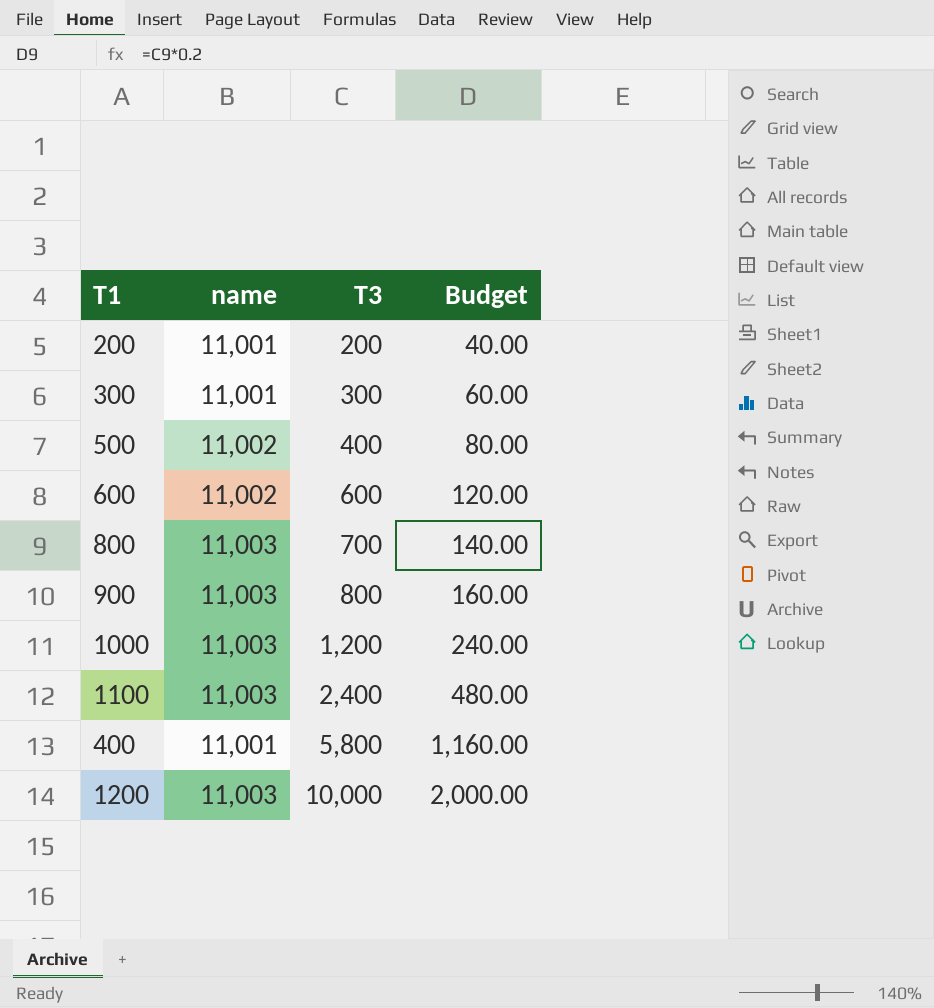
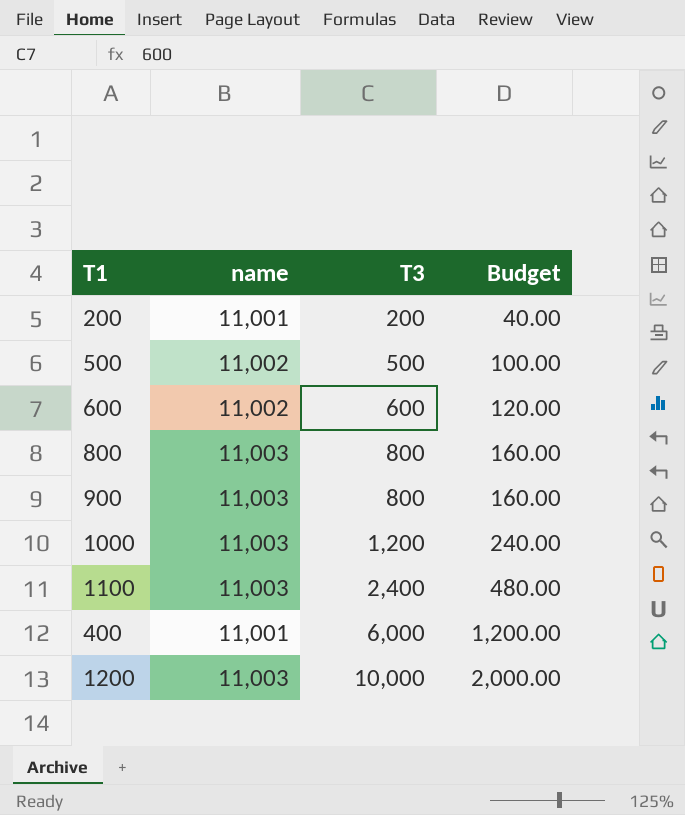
row 300: 11,001 | 300 | 60.00 -> none
500 | T3: 400 -> 500
500 | Budget: 80.00 -> 100.00
800 | T3: 700 -> 800
800 | Budget: 140.00 -> 160.00
400 | T3: 5,800 -> 6,000
400 | Budget: 1,160.00 -> 1,200.00

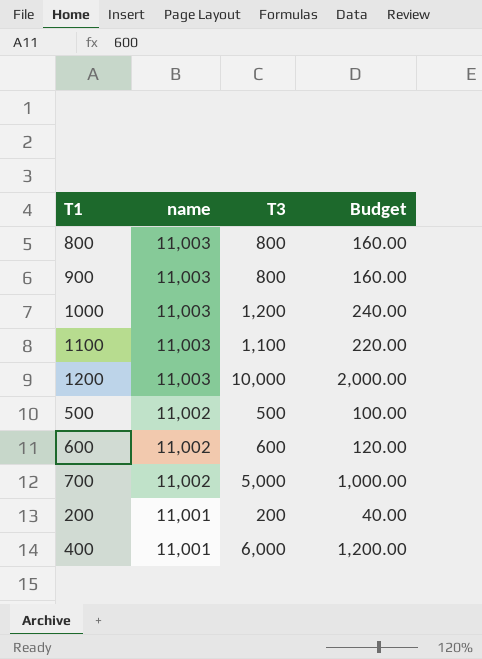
row order: T3 ascending -> name descending
1100 | T3: 2,400 -> 1,100
1100 | Budget: 480.00 -> 220.00
row 700: none -> 11,002 | 5,000 | 1,000.00

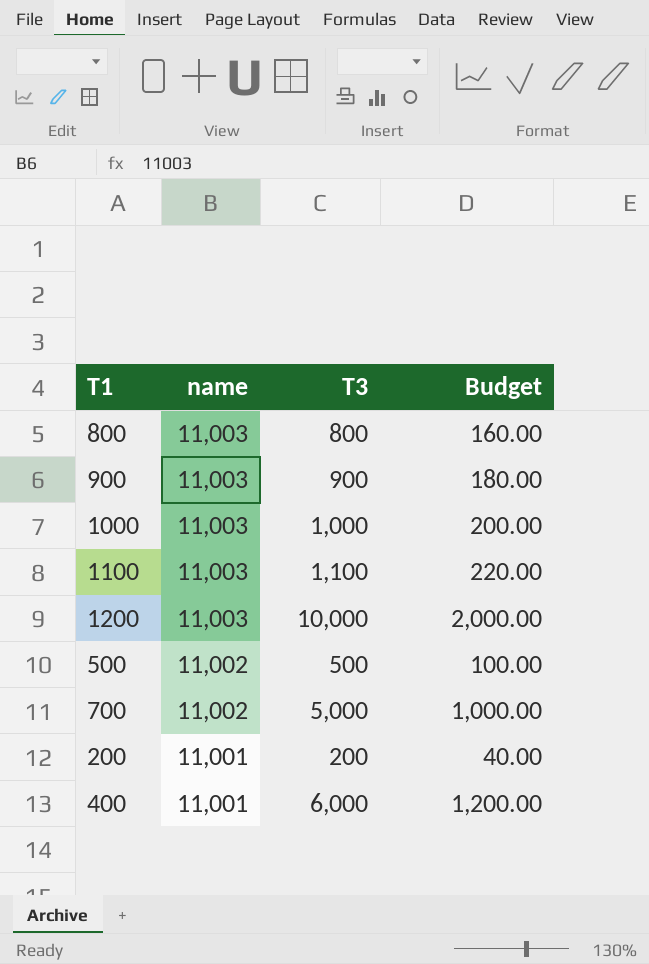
row 600: 11,002 | 600 | 120.00 -> none
900 | T3: 800 -> 900
900 | Budget: 160.00 -> 180.00
1000 | T3: 1,200 -> 1,000
1000 | Budget: 240.00 -> 200.00

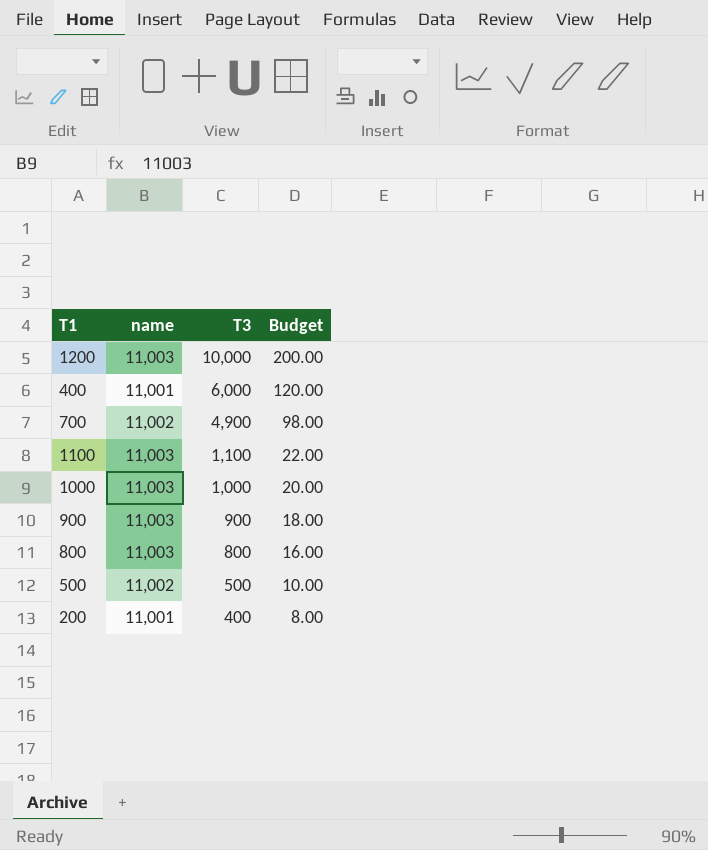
row order: name descending -> T3 descending
column Budget | formula: [T3] * 0.2 -> [T3] * 0.02
700 | T3: 5,000 -> 4,900
200 | T3: 200 -> 400

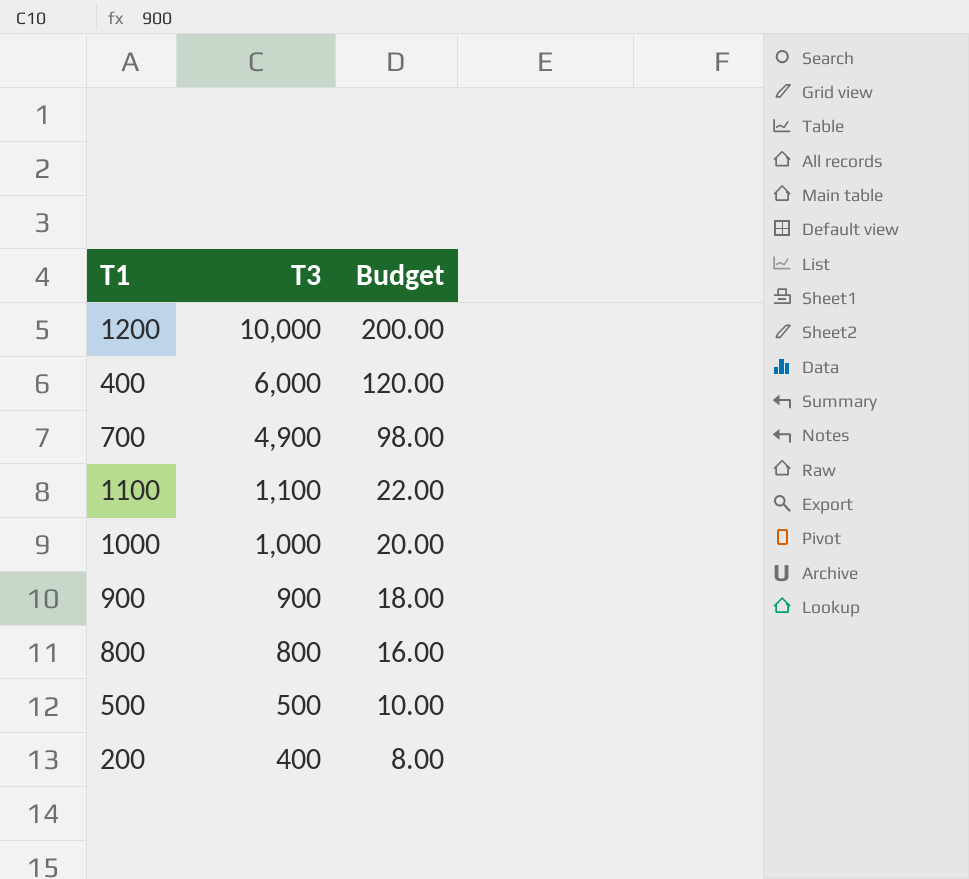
column name | position: 2 -> none

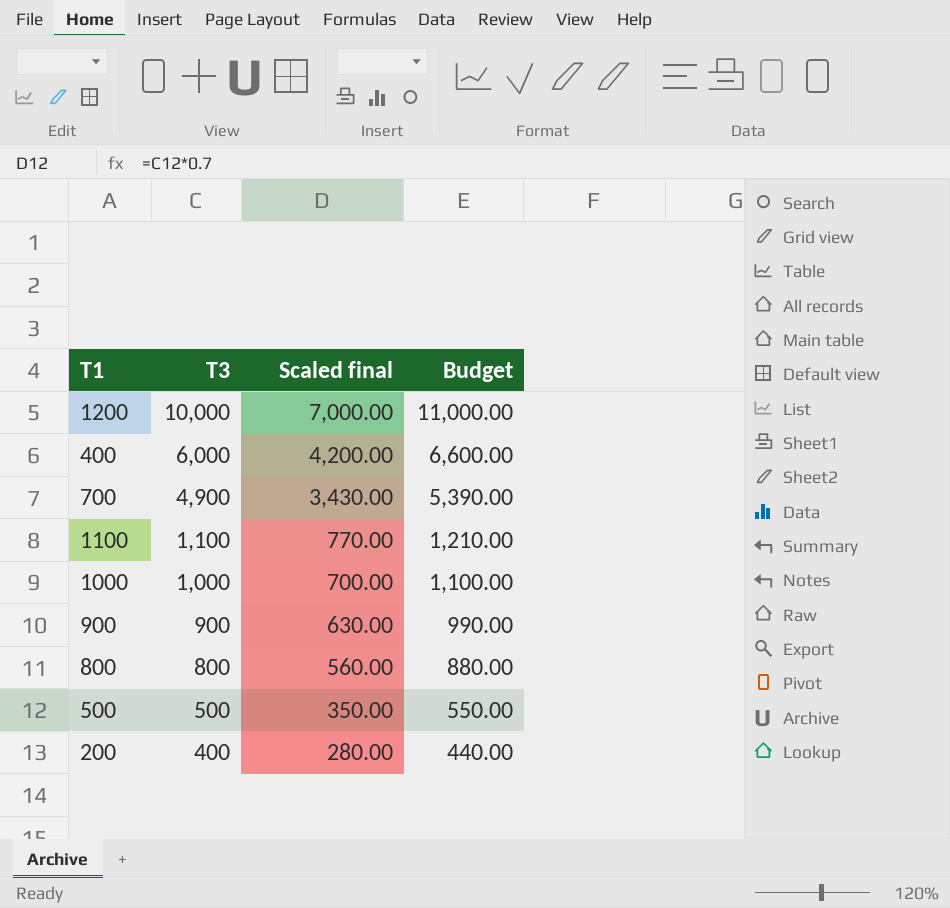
column Scaled final | formula: none -> [T3] * 0.7
column Budget | formula: [T3] * 0.02 -> [T3] * 1.1

